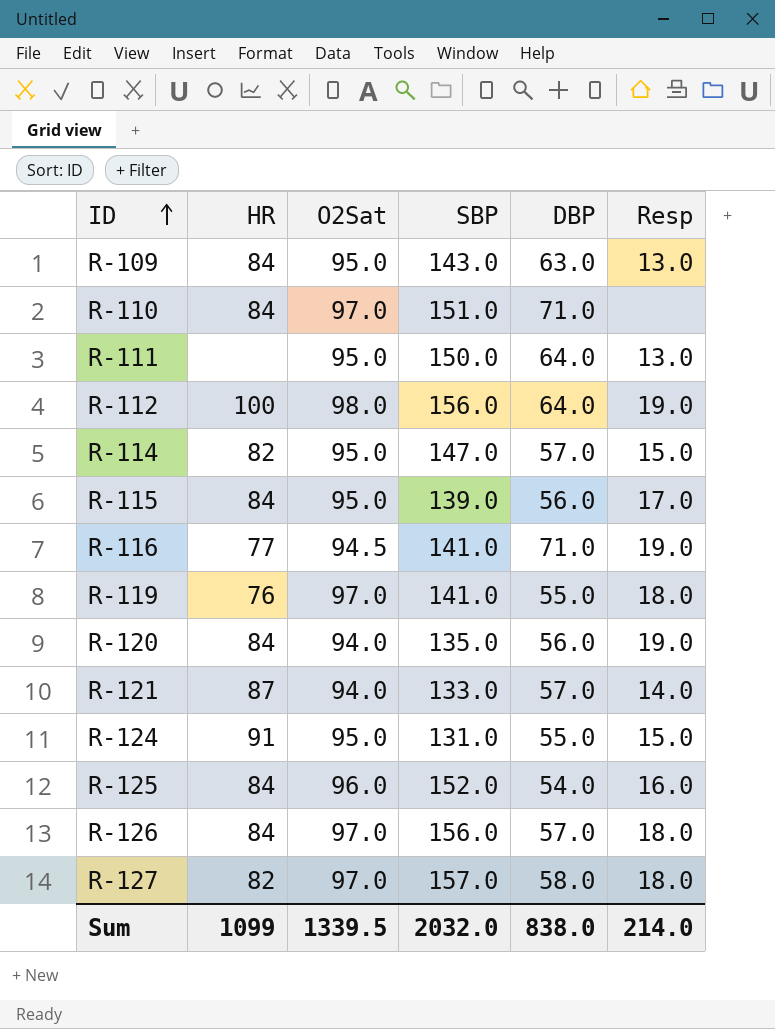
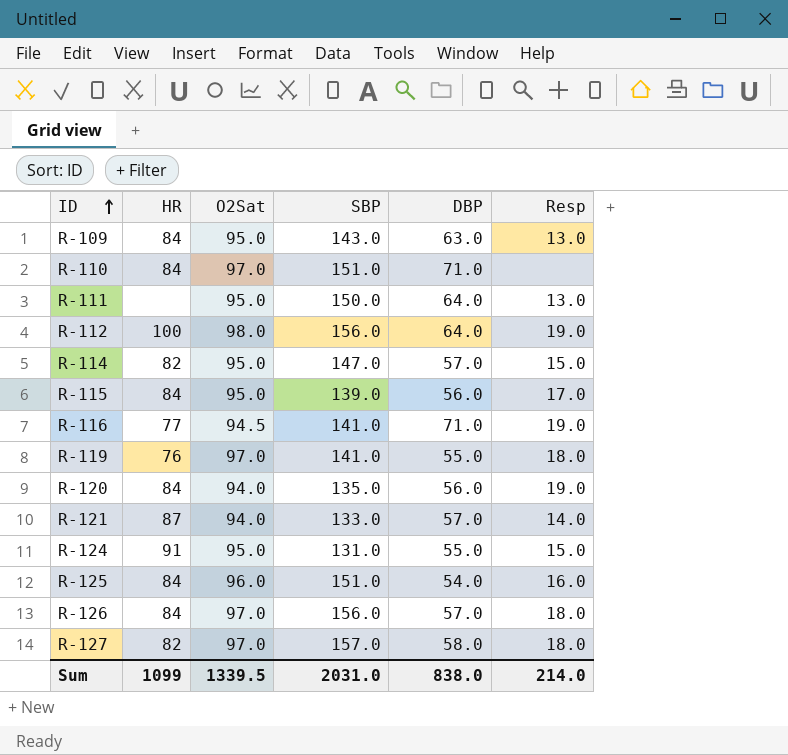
R-125 | SBP: 152.0 -> 151.0
Sum | SBP: 2032.0 -> 2031.0

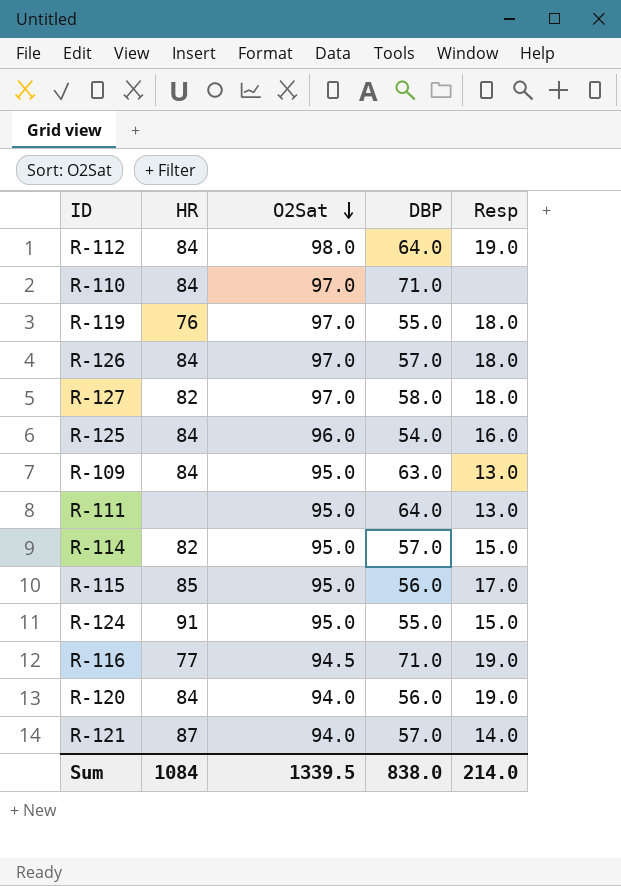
row order: ID ascending -> O2Sat descending
column SBP | position: 4 -> none
R-112 | HR: 100 -> 84
R-115 | HR: 84 -> 85
Sum | HR: 1099 -> 1084

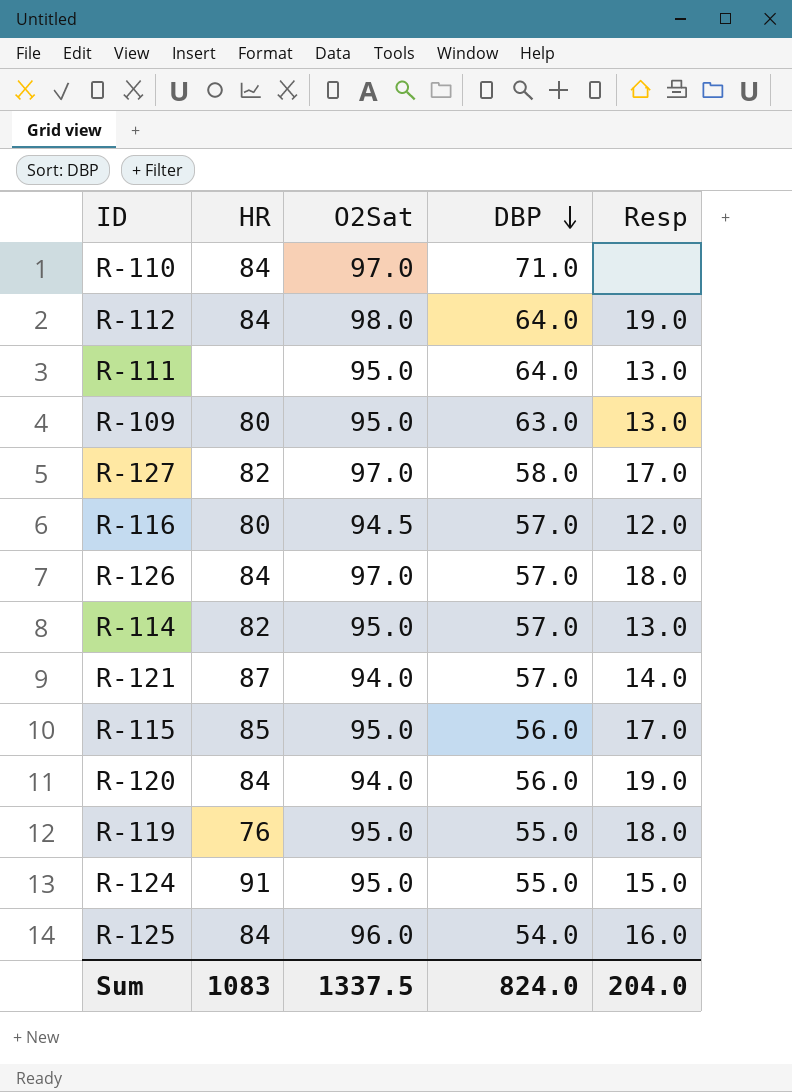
row order: O2Sat descending -> DBP descending
R-109 | HR: 84 -> 80
R-127 | Resp: 18.0 -> 17.0
R-116 | HR: 77 -> 80
R-116 | DBP: 71.0 -> 57.0
R-116 | Resp: 19.0 -> 12.0
R-114 | Resp: 15.0 -> 13.0
R-119 | O2Sat: 97.0 -> 95.0
Sum | HR: 1084 -> 1083
Sum | O2Sat: 1339.5 -> 1337.5
Sum | DBP: 838.0 -> 824.0
Sum | Resp: 214.0 -> 204.0

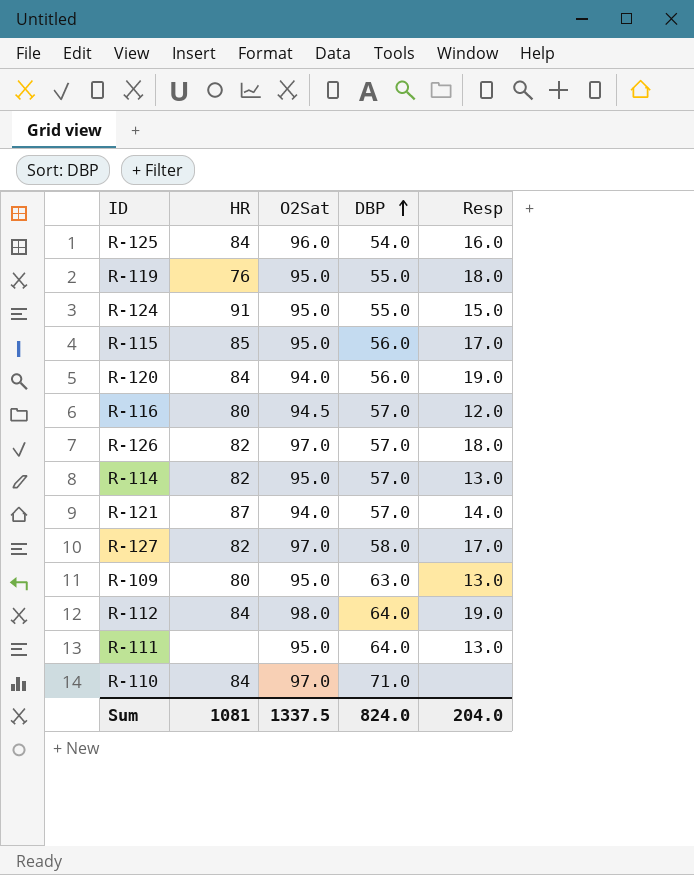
row order: DBP descending -> DBP ascending
R-126 | HR: 84 -> 82
Sum | HR: 1083 -> 1081

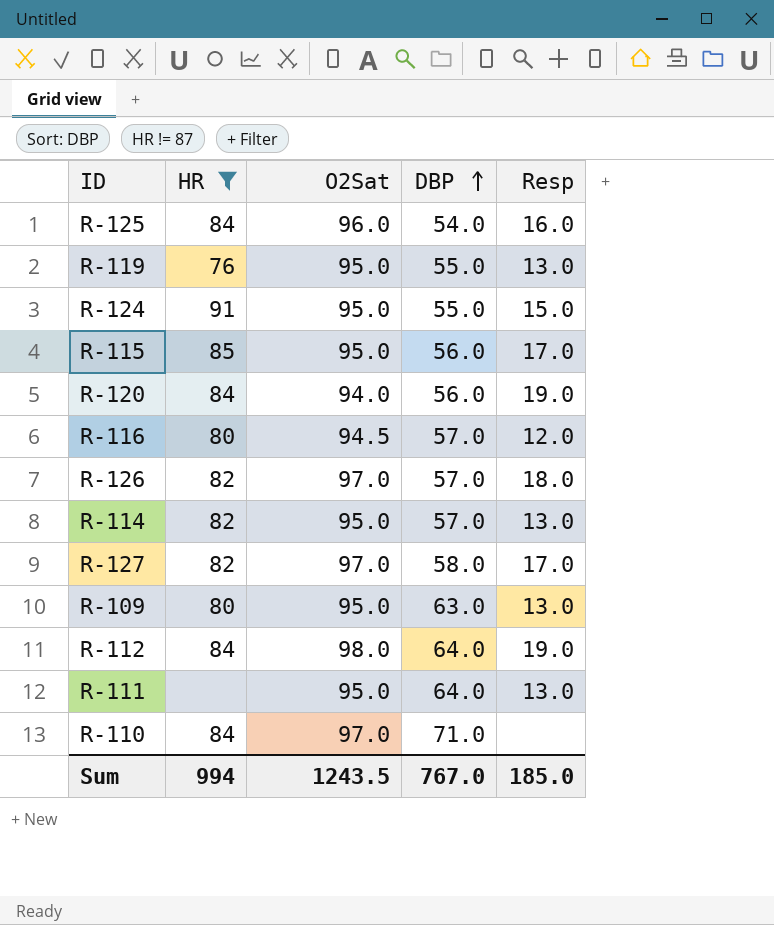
filter: none -> HR != 87
R-119 | Resp: 18.0 -> 13.0
Sum | HR: 1081 -> 994
Sum | O2Sat: 1337.5 -> 1243.5
Sum | DBP: 824.0 -> 767.0
Sum | Resp: 204.0 -> 185.0

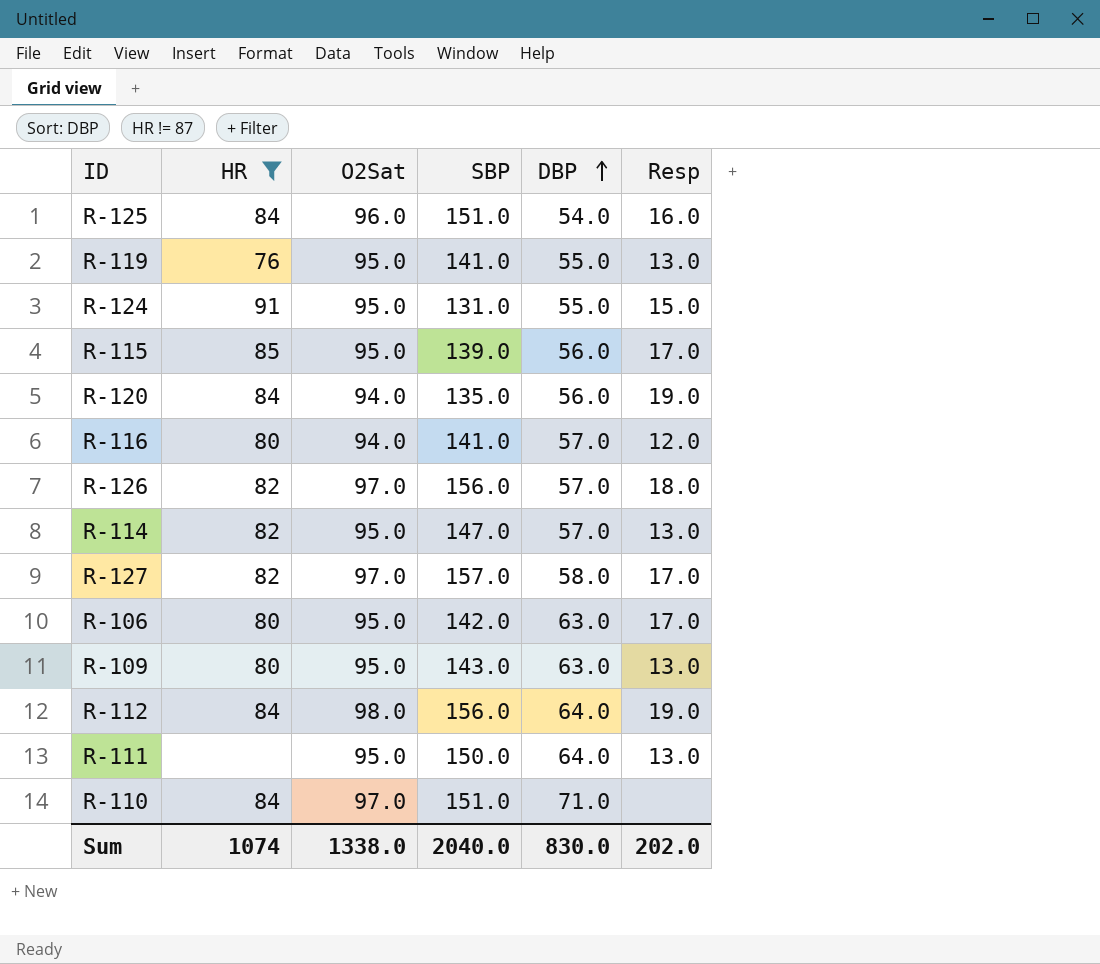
column SBP | position: none -> 4
R-116 | O2Sat: 94.5 -> 94.0
row R-106: none -> 80 | 95.0 | 142.0 | 63.0 | 17.0
Sum | HR: 994 -> 1074
Sum | O2Sat: 1243.5 -> 1338.0
Sum | DBP: 767.0 -> 830.0
Sum | Resp: 185.0 -> 202.0

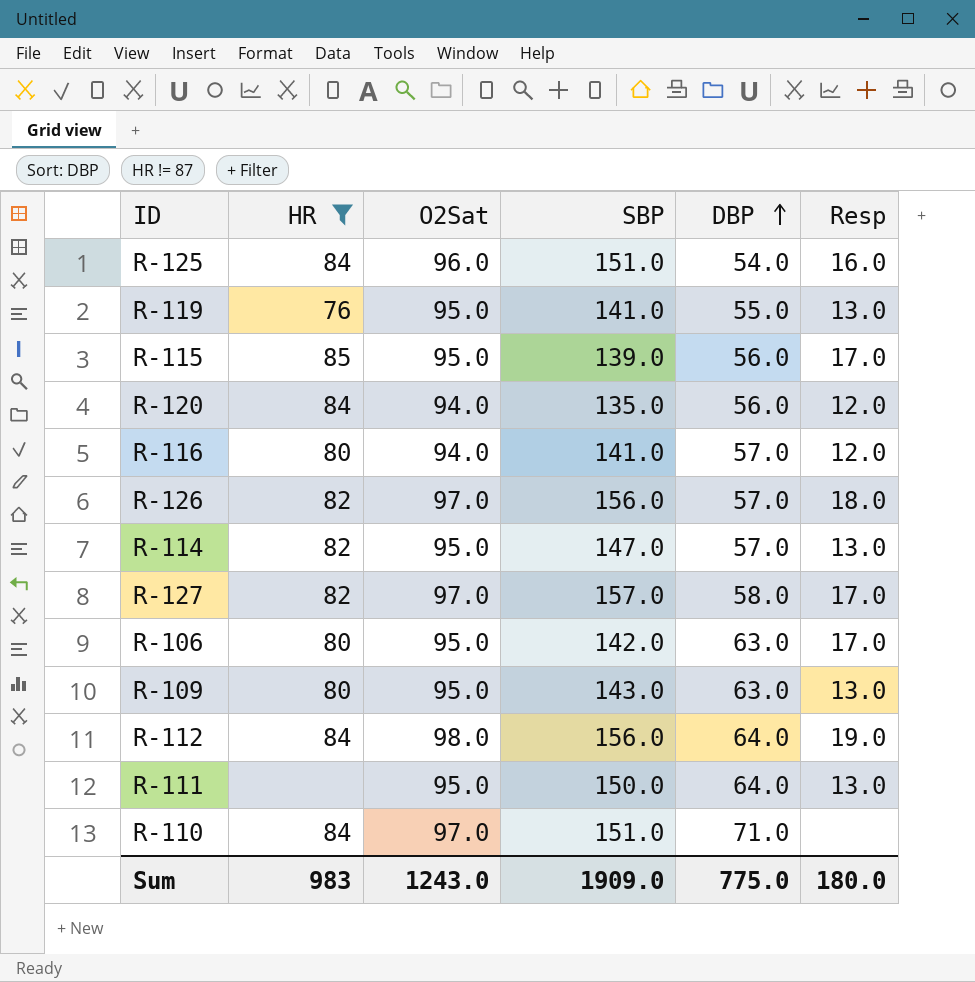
row R-124: 91 | 95.0 | 131.0 | 55.0 | 15.0 -> none
R-120 | Resp: 19.0 -> 12.0
Sum | HR: 1074 -> 983
Sum | O2Sat: 1338.0 -> 1243.0
Sum | SBP: 2040.0 -> 1909.0
Sum | DBP: 830.0 -> 775.0
Sum | Resp: 202.0 -> 180.0

